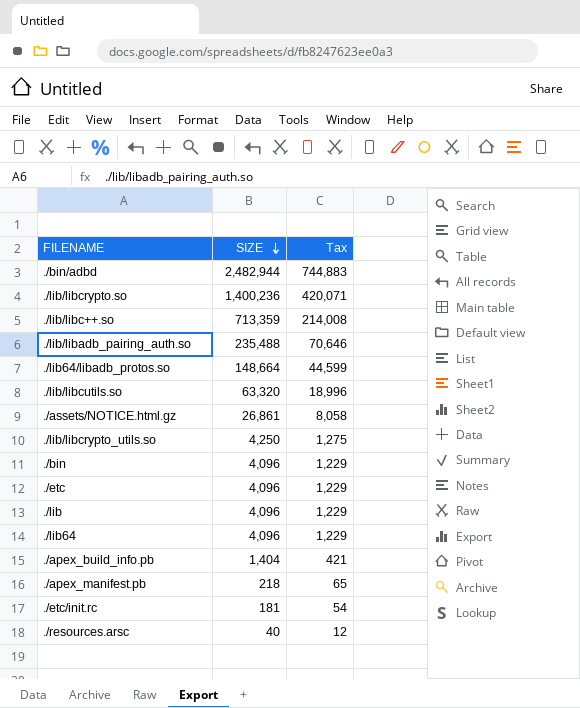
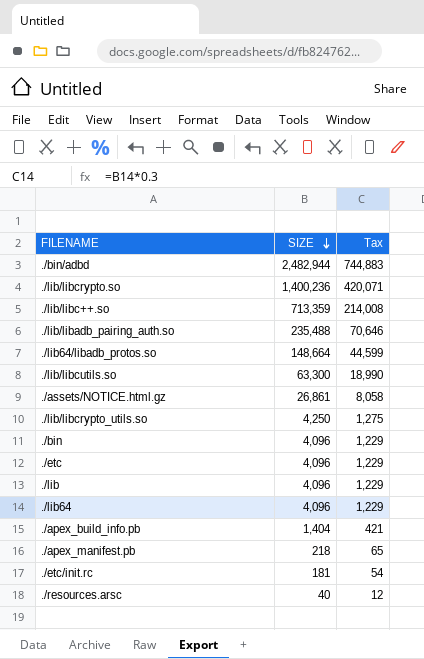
./lib/libcutils.so | SIZE: 63,320 -> 63,300
./lib/libcutils.so | Tax: 18,996 -> 18,990

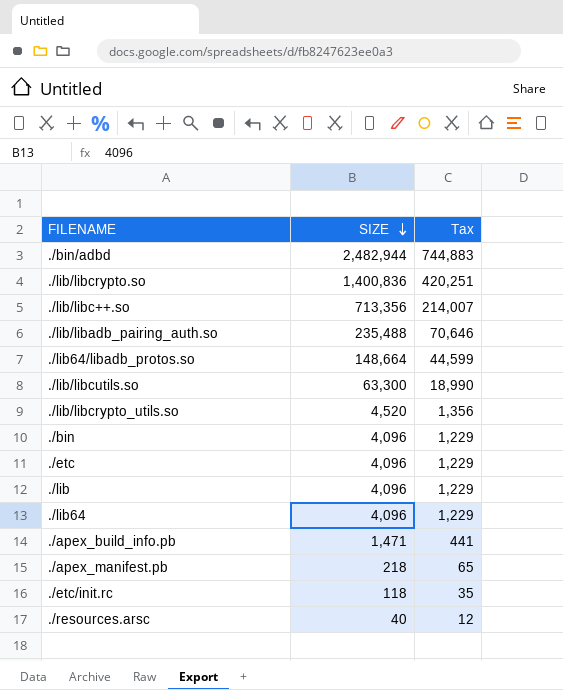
row ./assets/NOTICE.html.gz: 26,861 | 8,058 -> none
./lib/libcrypto.so | SIZE: 1,400,236 -> 1,400,836
./lib/libcrypto.so | Tax: 420,071 -> 420,251
./lib/libc++.so | SIZE: 713,359 -> 713,356
./lib/libc++.so | Tax: 214,008 -> 214,007
./lib/libcrypto_utils.so | SIZE: 4,250 -> 4,520
./lib/libcrypto_utils.so | Tax: 1,275 -> 1,356
./apex_build_info.pb | SIZE: 1,404 -> 1,471
./apex_build_info.pb | Tax: 421 -> 441
./etc/init.rc | SIZE: 181 -> 118
./etc/init.rc | Tax: 54 -> 35

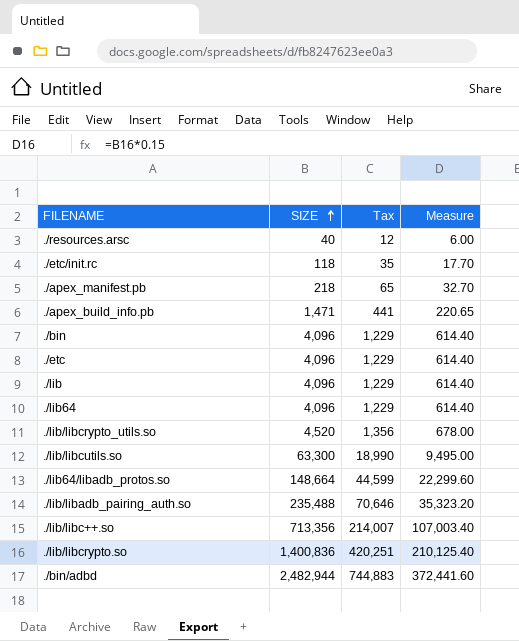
row order: SIZE descending -> SIZE ascending
column Measure | formula: none -> [SIZE] * 0.15

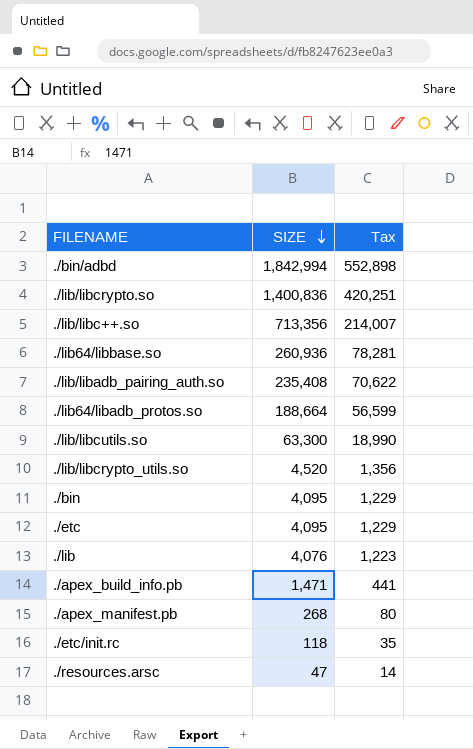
row order: SIZE ascending -> SIZE descending
column Measure | formula: [SIZE] * 0.15 -> none
row ./lib64: 4,096 | 1,229 | 614.40 -> none
./bin/adbd | SIZE: 2,482,944 -> 1,842,994
./bin/adbd | Tax: 744,883 -> 552,898
row ./lib64/libbase.so: none -> 260,936 | 78,281
./lib/libadb_pairing_auth.so | SIZE: 235,488 -> 235,408
./lib/libadb_pairing_auth.so | Tax: 70,646 -> 70,622
./lib64/libadb_protos.so | SIZE: 148,664 -> 188,664
./lib64/libadb_protos.so | Tax: 44,599 -> 56,599
./bin | SIZE: 4,096 -> 4,095
./etc | SIZE: 4,096 -> 4,095
./lib | SIZE: 4,096 -> 4,076
./lib | Tax: 1,229 -> 1,223
./apex_manifest.pb | SIZE: 218 -> 268
./apex_manifest.pb | Tax: 65 -> 80
./resources.arsc | SIZE: 40 -> 47
./resources.arsc | Tax: 12 -> 14

